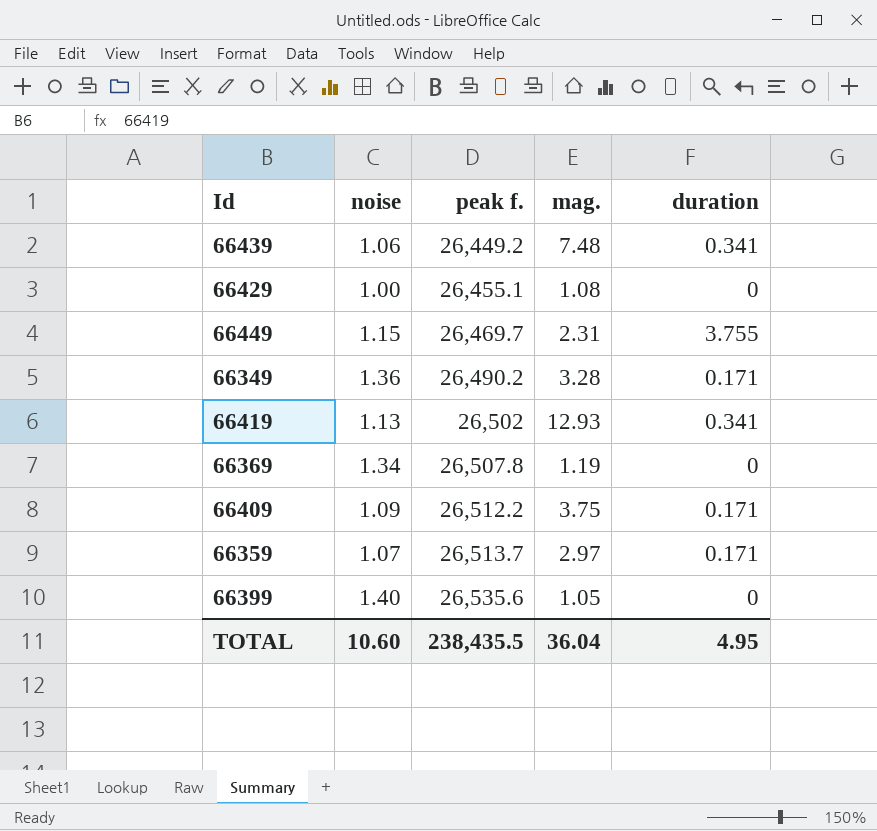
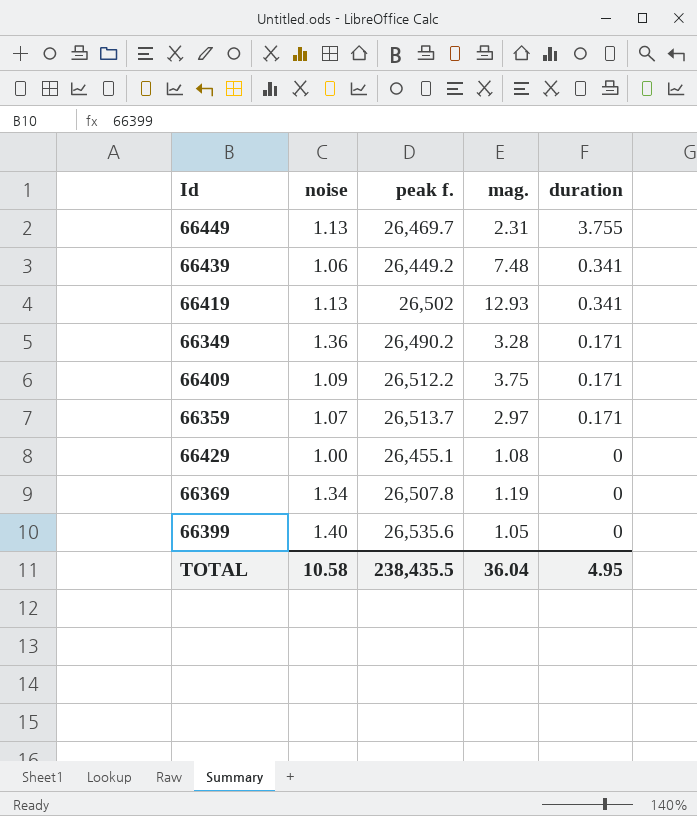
row order: peak f. ascending -> duration descending
66449 | noise: 1.15 -> 1.13
TOTAL | noise: 10.60 -> 10.58

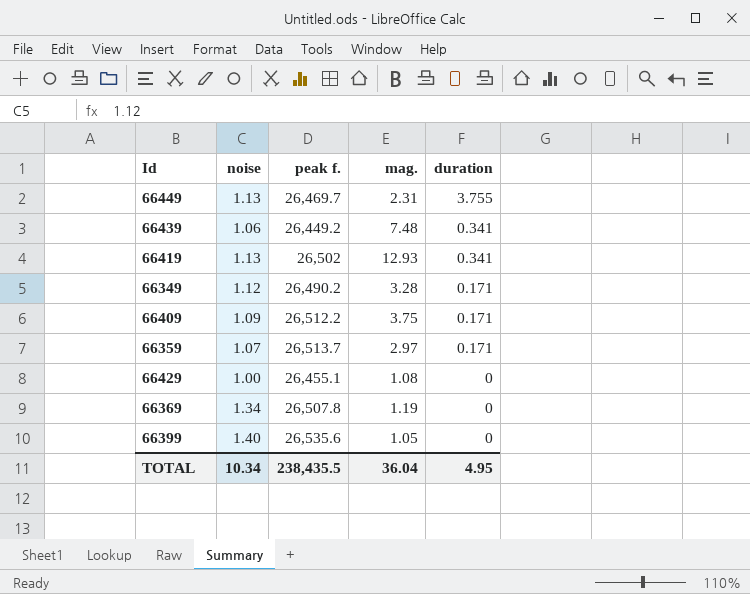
66349 | noise: 1.36 -> 1.12
TOTAL | noise: 10.58 -> 10.34

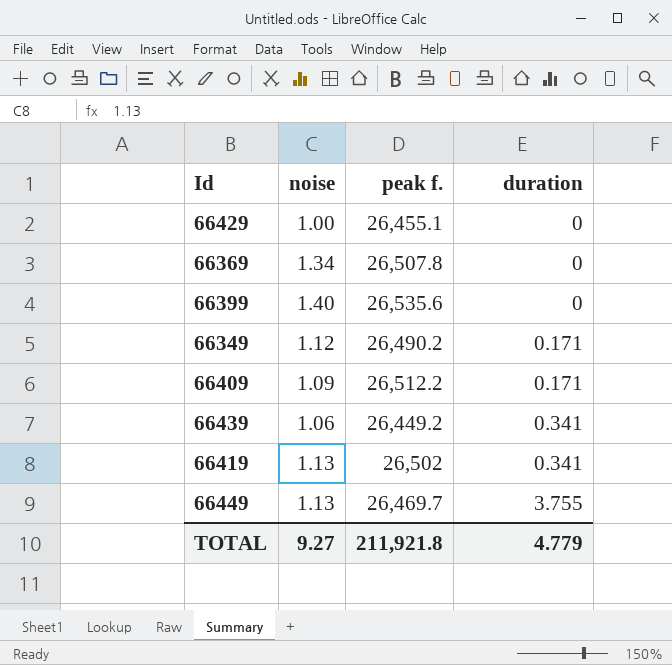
row order: duration descending -> duration ascending
column mag. | position: 4 -> none
row 66359: 1.07 | 26,513.7 | 2.97 | 0.171 -> none
TOTAL | noise: 10.34 -> 9.27
TOTAL | peak f.: 238,435.5 -> 211,921.8
TOTAL | duration: 4.95 -> 4.779

